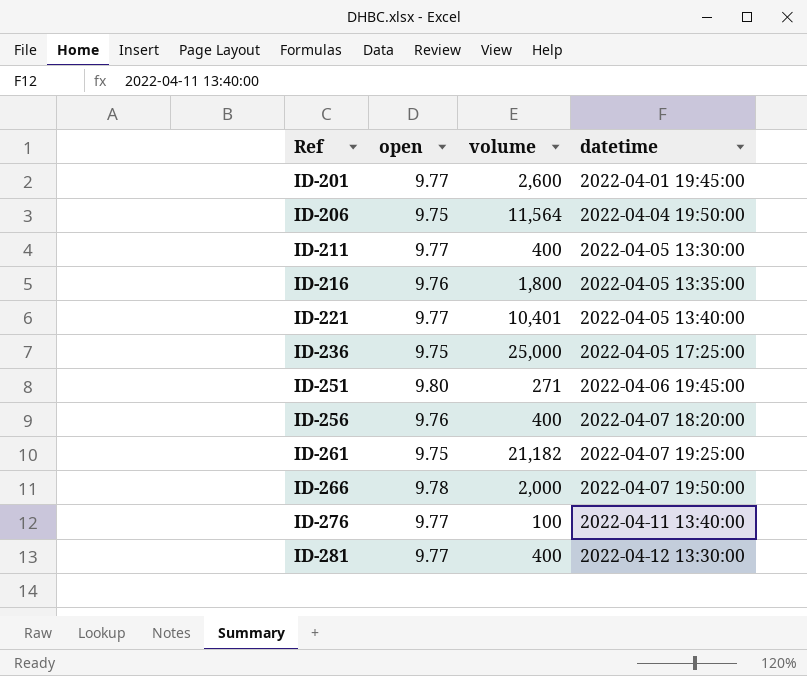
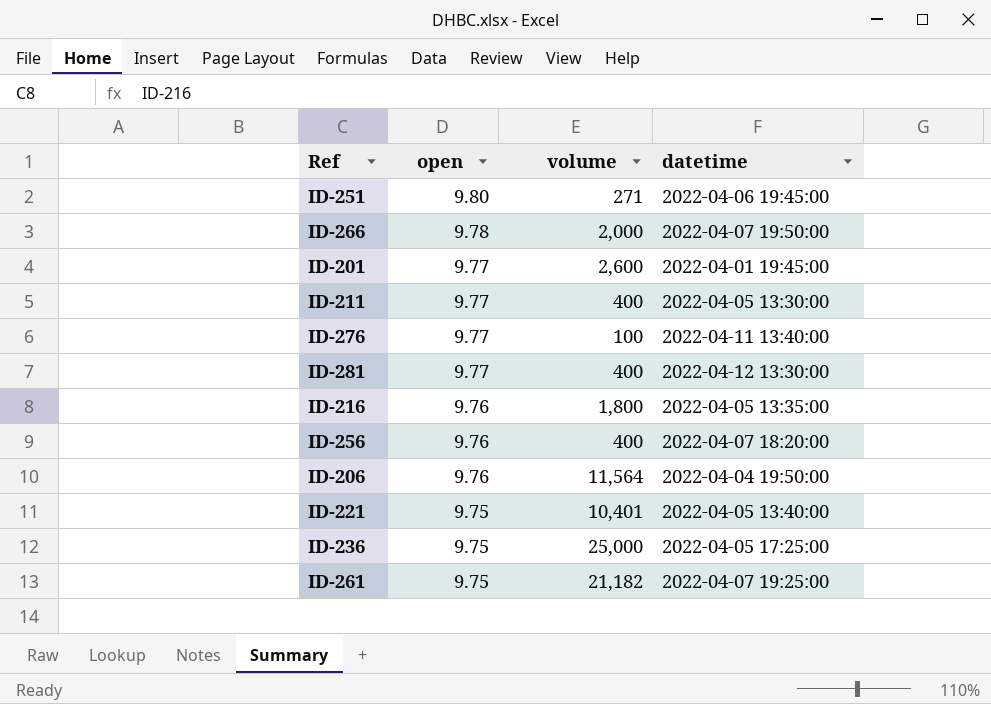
row order: Ref ascending -> open descending
ID-206 | open: 9.75 -> 9.76
ID-221 | open: 9.77 -> 9.75

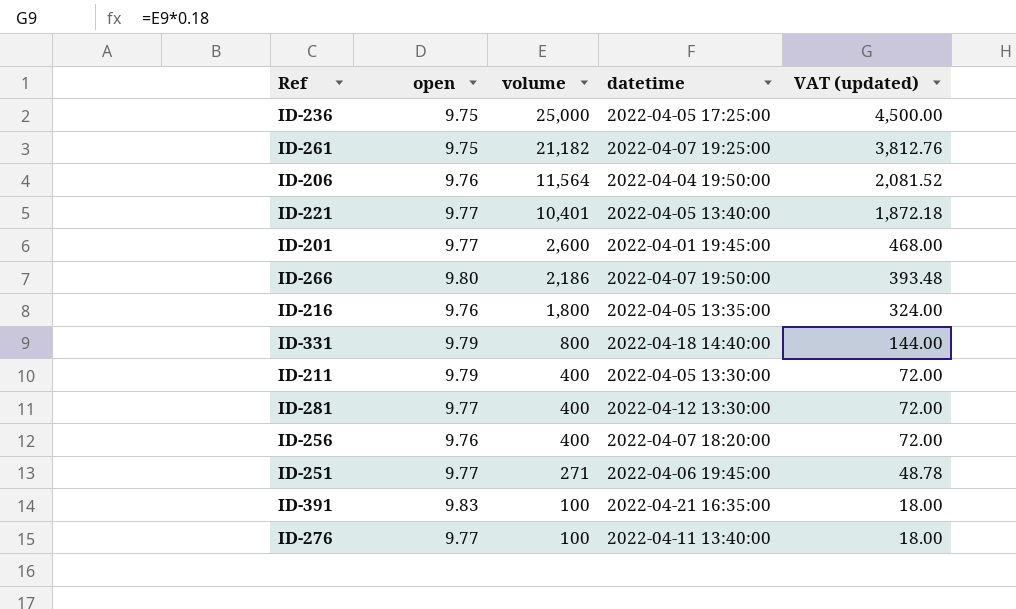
row order: open descending -> volume descending
column VAT (updated) | formula: none -> [volume] * 0.18
ID-221 | open: 9.75 -> 9.77
ID-266 | open: 9.78 -> 9.80
ID-266 | volume: 2,000 -> 2,186
row ID-331: none -> 9.79 | 800 | 2022-04-18 14:40:00 | 144.00
ID-211 | open: 9.77 -> 9.79
ID-251 | open: 9.80 -> 9.77
row ID-391: none -> 9.83 | 100 | 2022-04-21 16:35:00 | 18.00

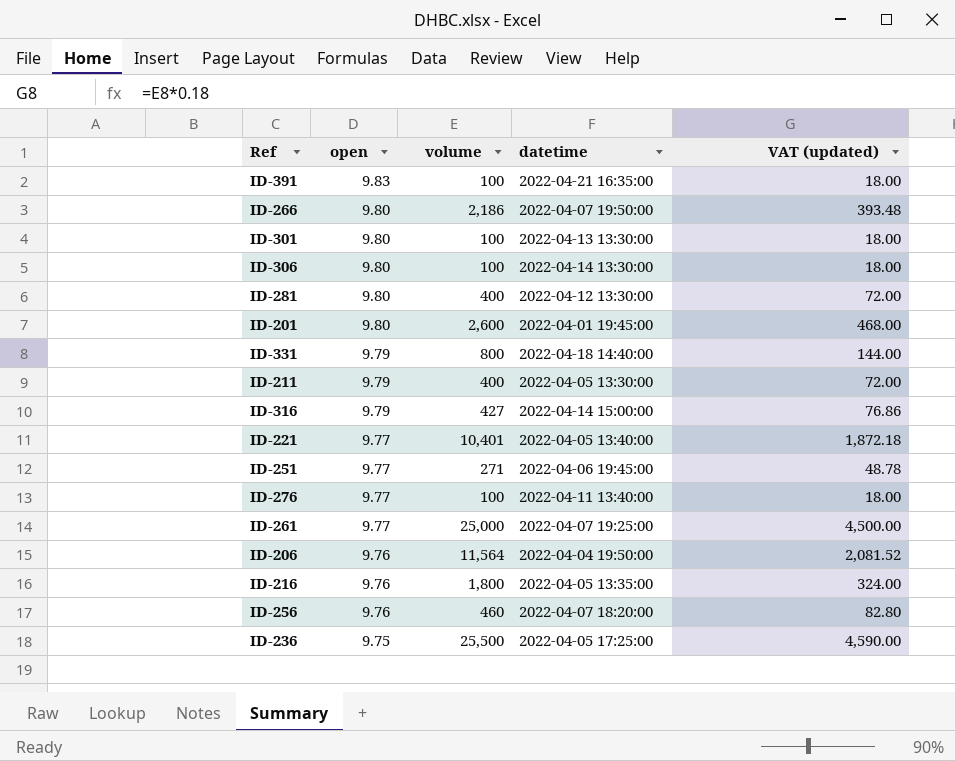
row order: volume descending -> open descending
row ID-301: none -> 9.80 | 100 | 2022-04-13 13:30:00 | 18.00
row ID-306: none -> 9.80 | 100 | 2022-04-14 13:30:00 | 18.00
ID-281 | open: 9.77 -> 9.80
ID-201 | open: 9.77 -> 9.80
row ID-316: none -> 9.79 | 427 | 2022-04-14 15:00:00 | 76.86
ID-261 | open: 9.75 -> 9.77
ID-261 | volume: 21,182 -> 25,000
ID-261 | VAT (updated): 3,812.76 -> 4,500.00
ID-256 | volume: 400 -> 460
ID-256 | VAT (updated): 72.00 -> 82.80
ID-236 | volume: 25,000 -> 25,500
ID-236 | VAT (updated): 4,500.00 -> 4,590.00

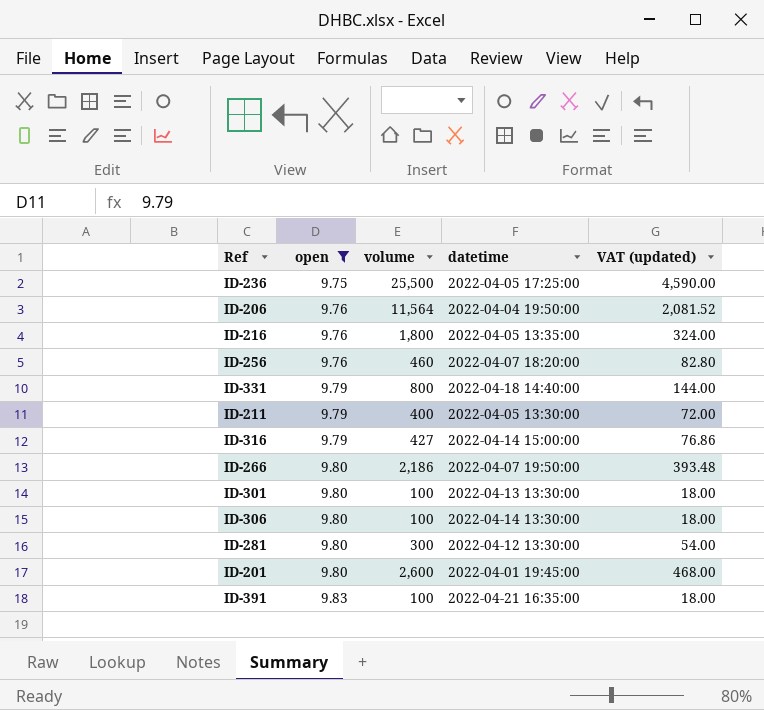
filter: none -> open != 9.77
row order: open descending -> open ascending
ID-281 | volume: 400 -> 300
ID-281 | VAT (updated): 72.00 -> 54.00

